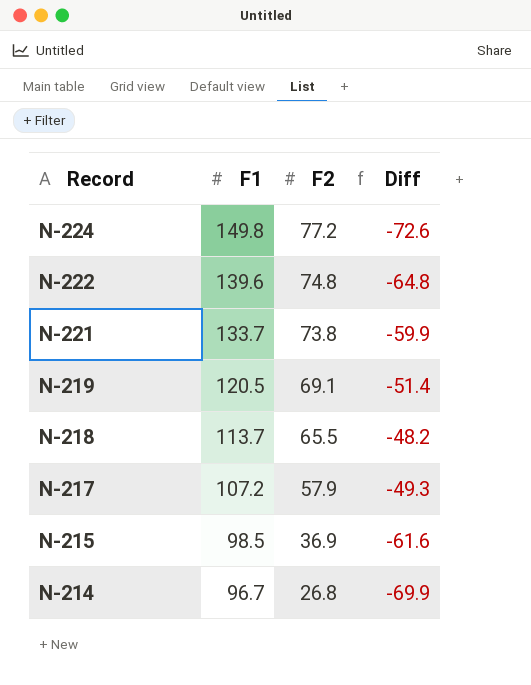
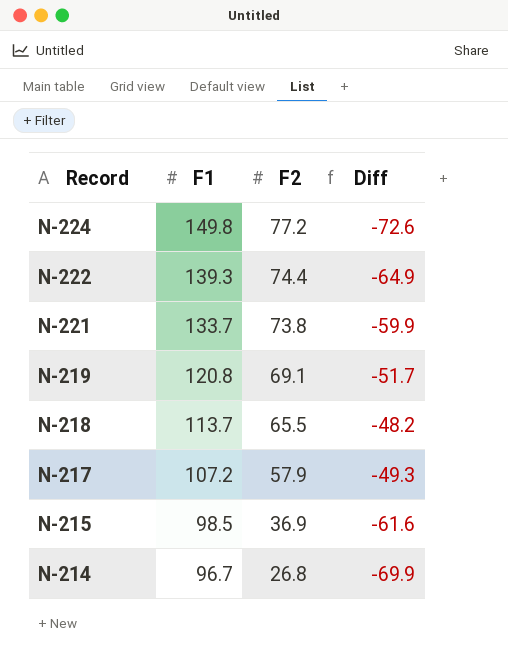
N-222 | F1: 139.6 -> 139.3
N-222 | F2: 74.8 -> 74.4
N-222 | Diff: -64.8 -> -64.9
N-219 | F1: 120.5 -> 120.8
N-219 | Diff: -51.4 -> -51.7

